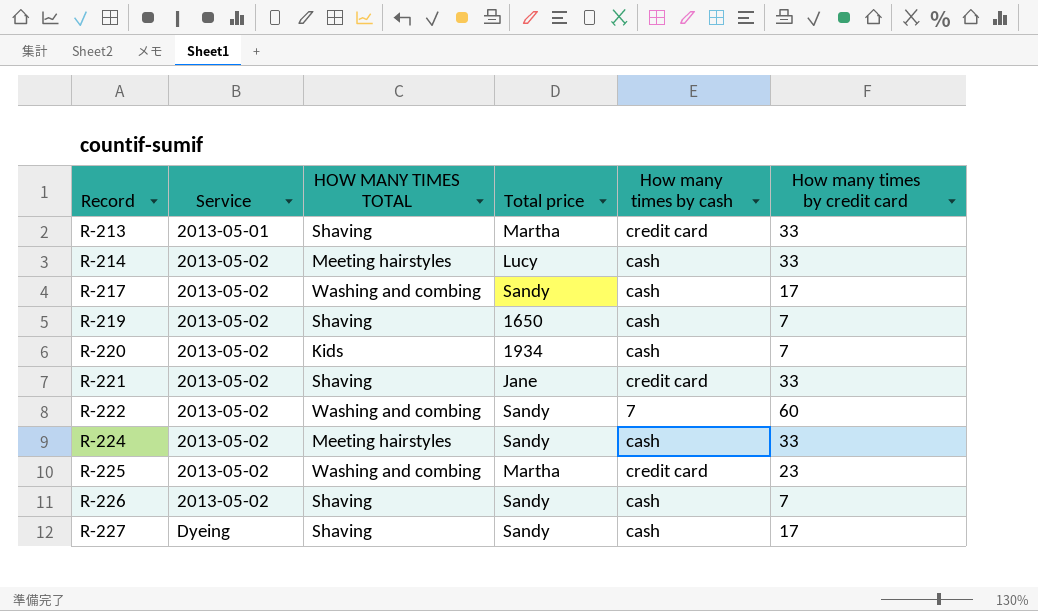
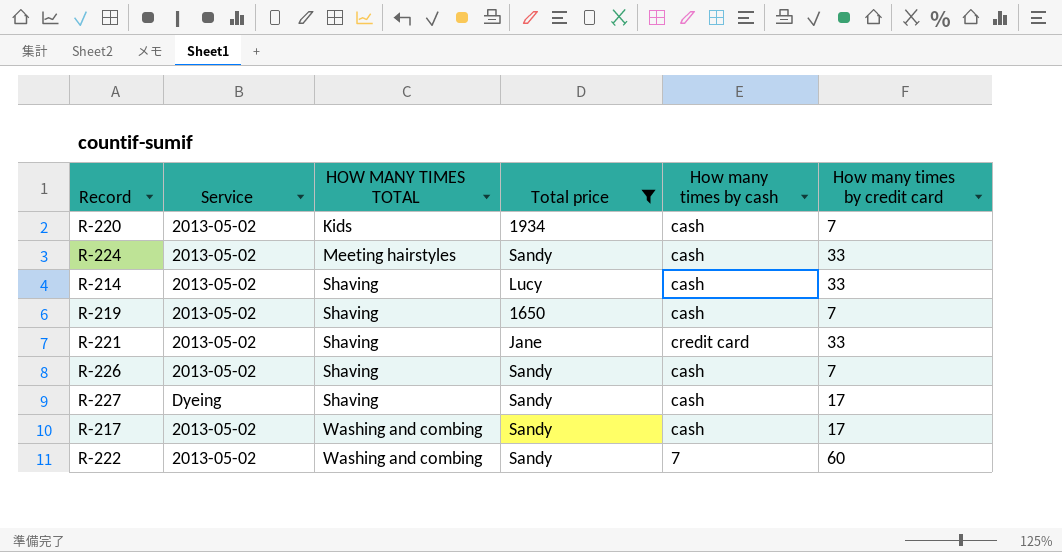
filter: none -> Total price != Martha
row order: Record ascending -> HOW MANY TIMES TOTAL ascending
R-214 | HOW MANY TIMES TOTAL: Meeting hairstyles -> Shaving

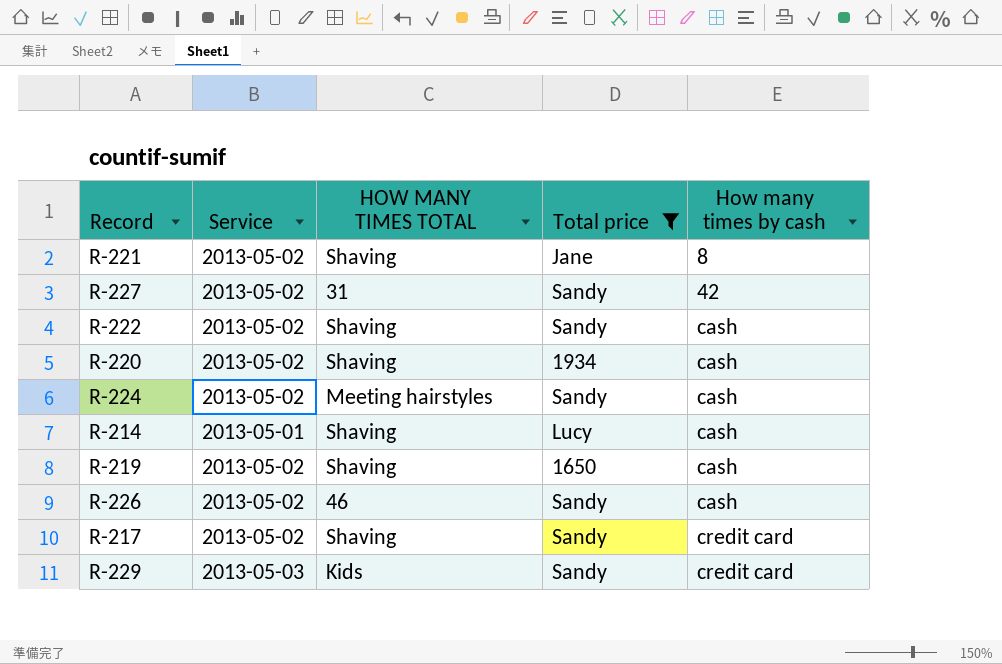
row order: HOW MANY TIMES TOTAL ascending -> How many times by cash ascending
column How many times by credit card | position: 6 -> none
R-221 | How many times by cash: credit card -> 8
R-227 | Service: Dyeing -> 2013-05-02
R-227 | HOW MANY TIMES TOTAL: Shaving -> 31
R-227 | How many times by cash: cash -> 42
R-222 | HOW MANY TIMES TOTAL: Washing and combing -> Shaving
R-222 | How many times by cash: 7 -> cash
R-220 | HOW MANY TIMES TOTAL: Kids -> Shaving
R-214 | Service: 2013-05-02 -> 2013-05-01
R-226 | HOW MANY TIMES TOTAL: Shaving -> 46
R-217 | HOW MANY TIMES TOTAL: Washing and combing -> Shaving
R-217 | How many times by cash: cash -> credit card
row R-229: none -> 2013-05-03 | Kids | Sandy | credit card

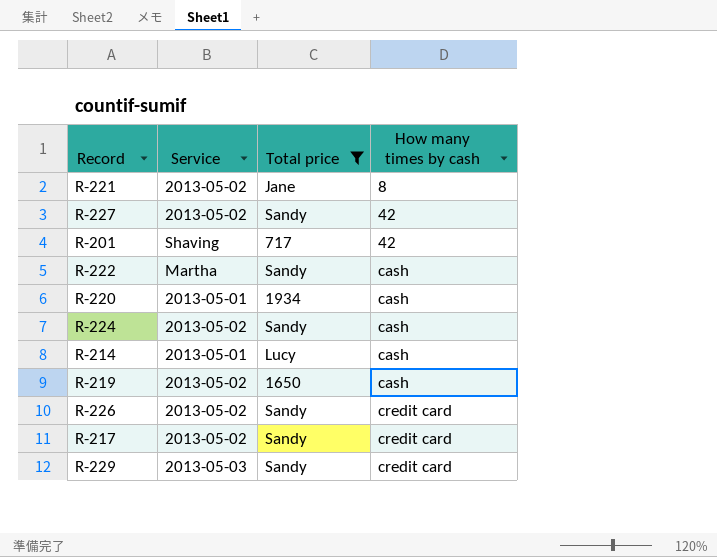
column HOW MANY TIMES TOTAL | position: 3 -> none
row R-201: none -> Shaving | 717 | 42
R-222 | Service: 2013-05-02 -> Martha
R-220 | Service: 2013-05-02 -> 2013-05-01
R-226 | How many times by cash: cash -> credit card

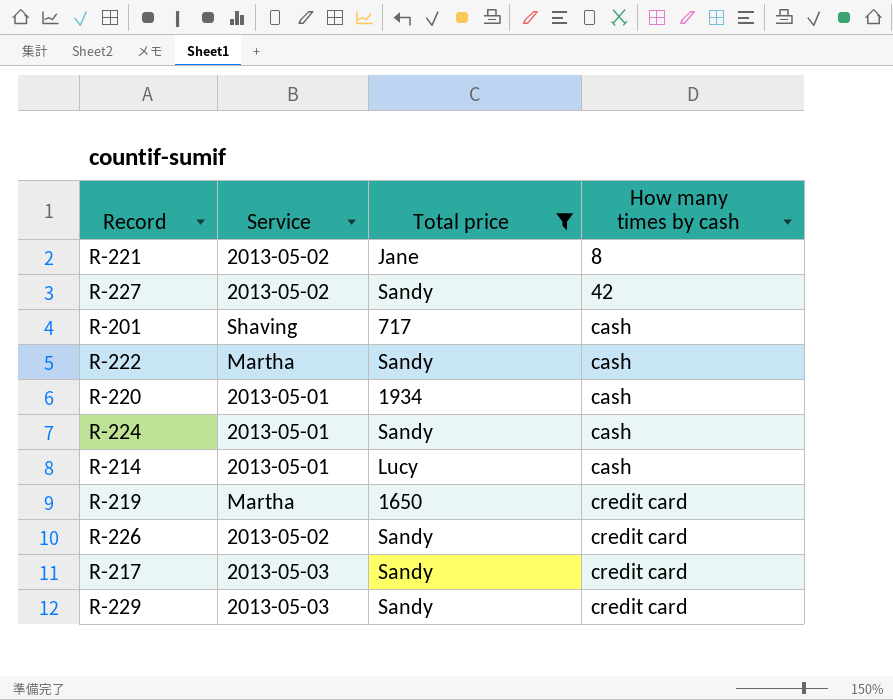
R-201 | How many times by cash: 42 -> cash
R-224 | Service: 2013-05-02 -> 2013-05-01
R-219 | Service: 2013-05-02 -> Martha
R-219 | How many times by cash: cash -> credit card
R-217 | Service: 2013-05-02 -> 2013-05-03

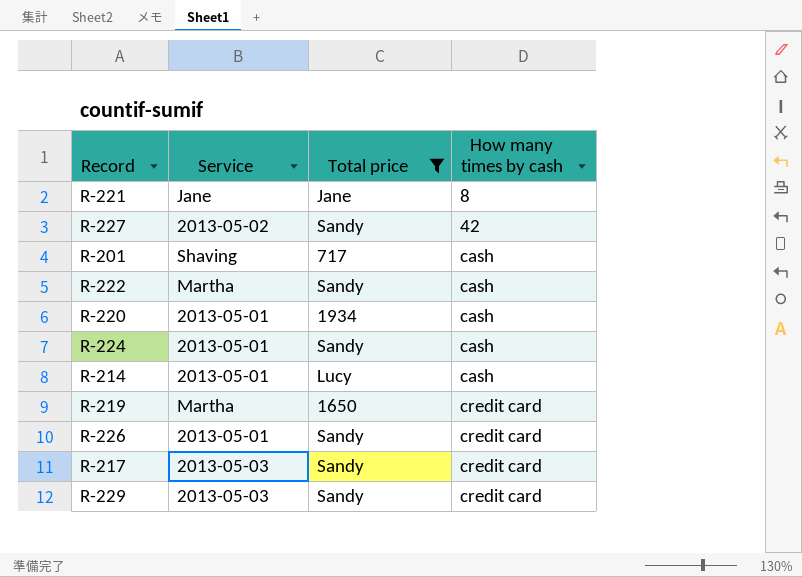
R-221 | Service: 2013-05-02 -> Jane
R-226 | Service: 2013-05-02 -> 2013-05-01

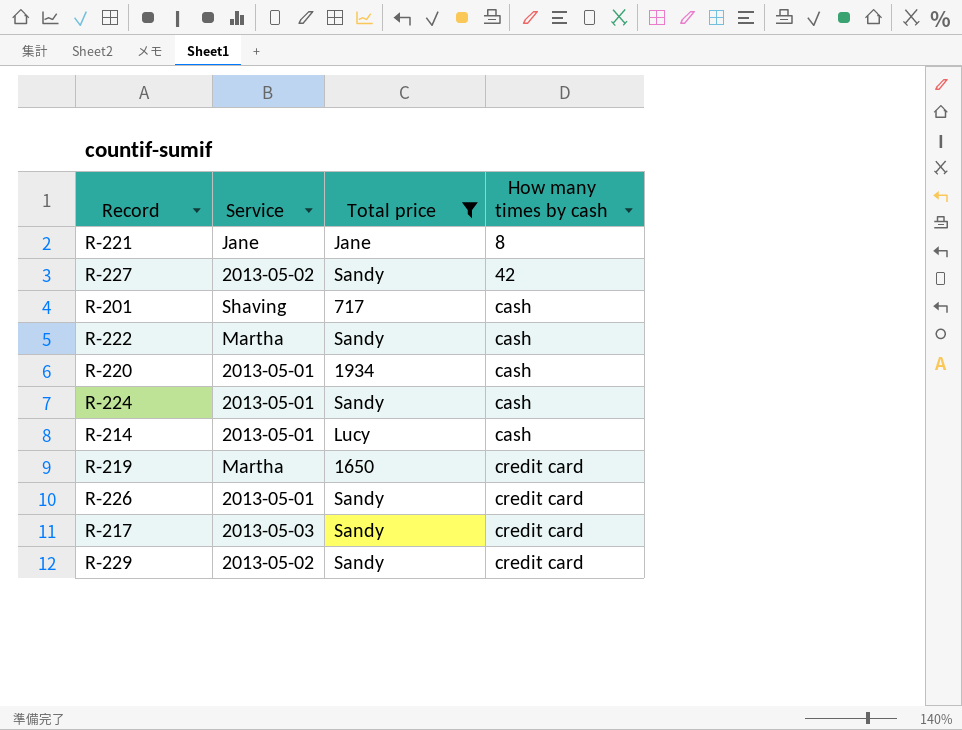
R-229 | Service: 2013-05-03 -> 2013-05-02

